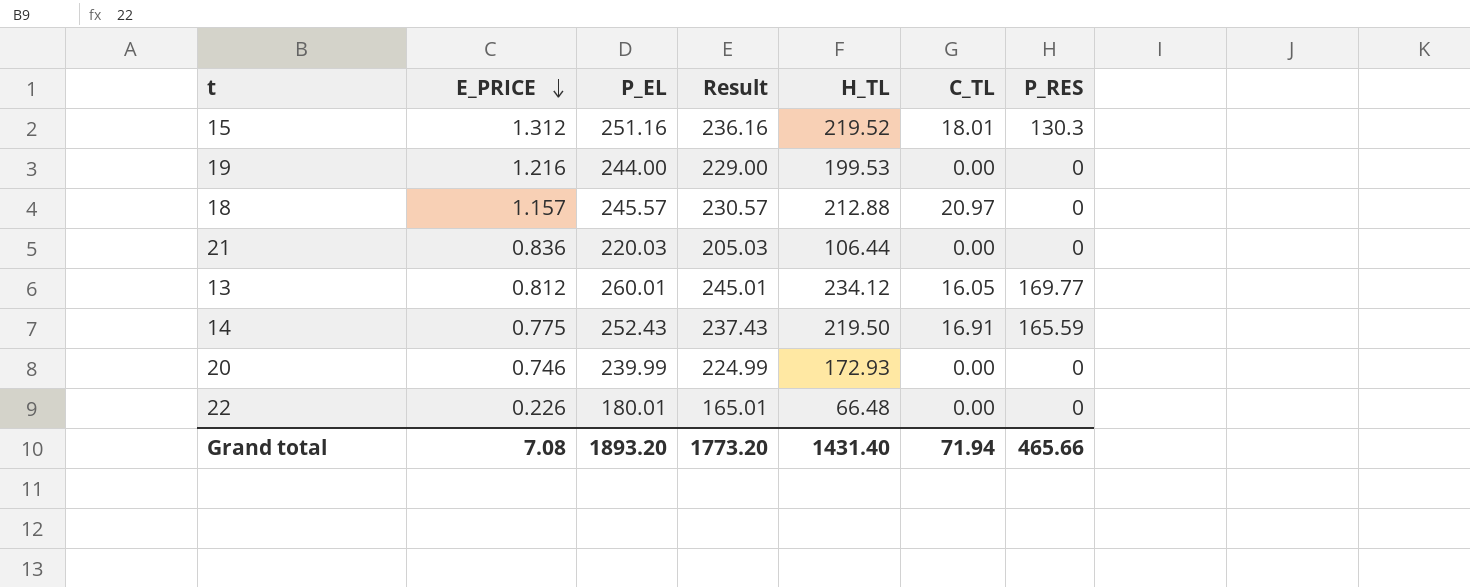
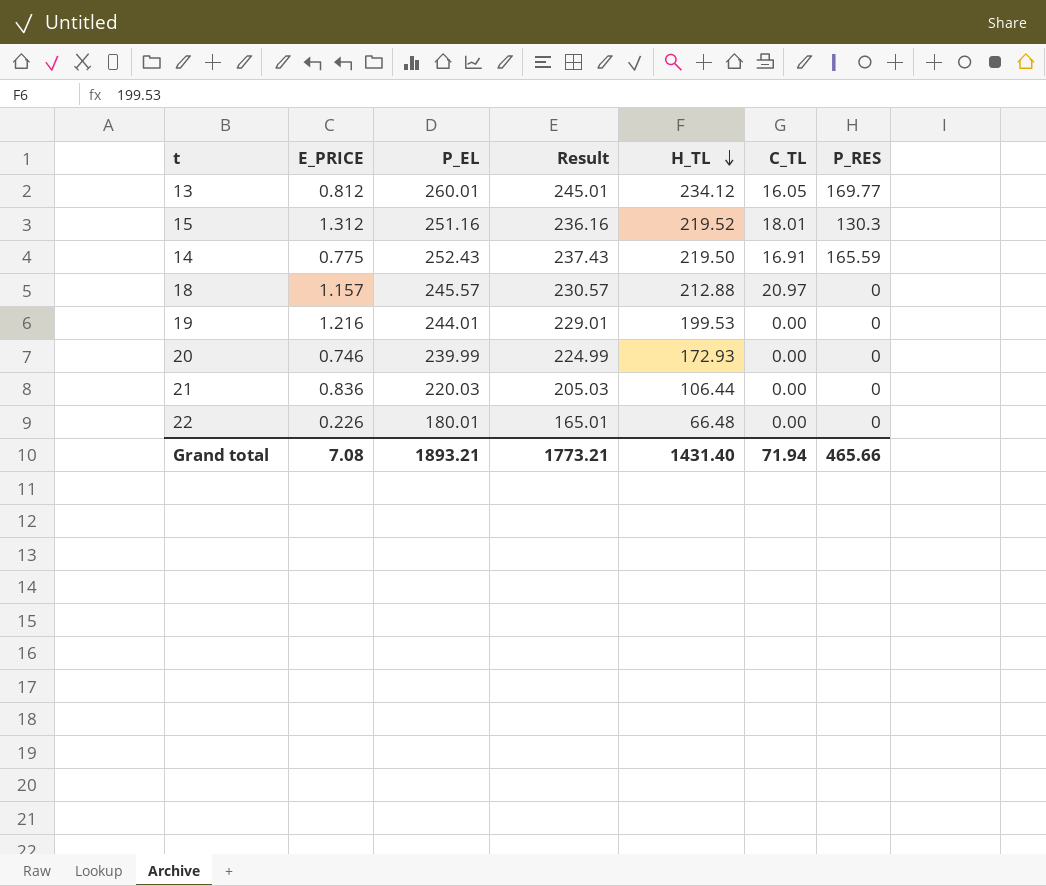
row order: E_PRICE descending -> H_TL descending
19 | P_EL: 244.00 -> 244.01
19 | Result: 229.00 -> 229.01
Grand total | P_EL: 1893.20 -> 1893.21
Grand total | Result: 1773.20 -> 1773.21

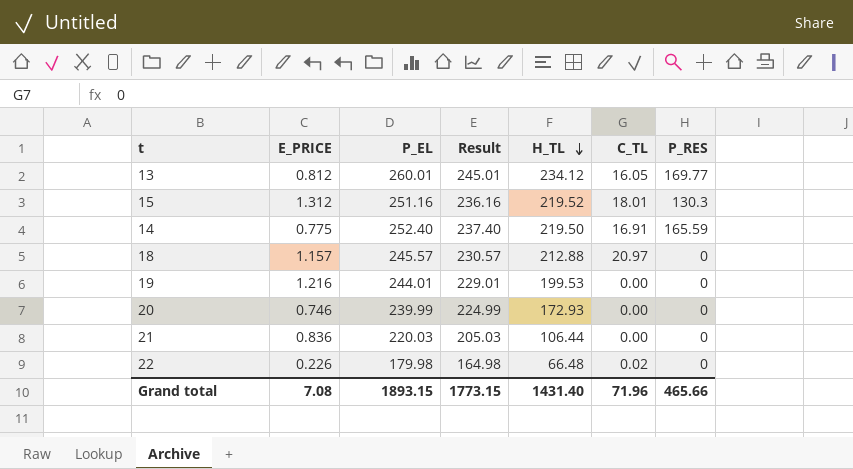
14 | P_EL: 252.43 -> 252.40
14 | Result: 237.43 -> 237.40
22 | P_EL: 180.01 -> 179.98
22 | Result: 165.01 -> 164.98
22 | C_TL: 0.00 -> 0.02
Grand total | P_EL: 1893.21 -> 1893.15
Grand total | Result: 1773.21 -> 1773.15
Grand total | C_TL: 71.94 -> 71.96

